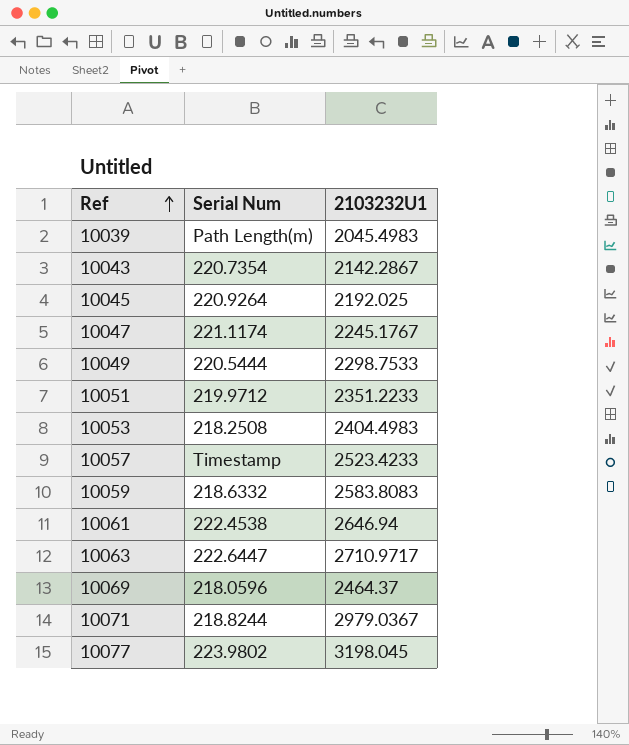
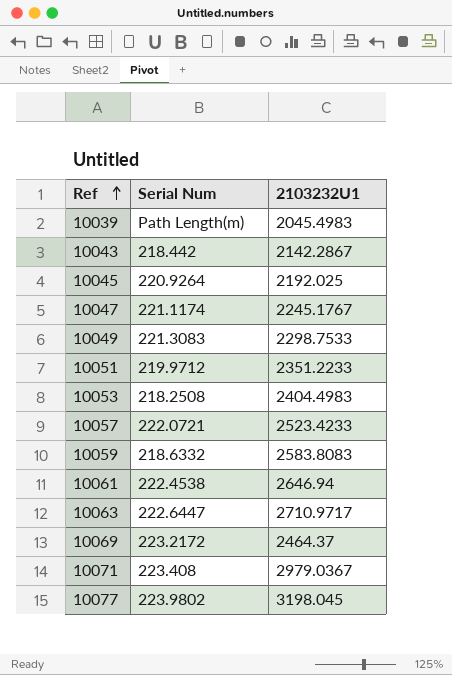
10043 | Serial Num: 220.7354 -> 218.442
10049 | Serial Num: 220.5444 -> 221.3083
10057 | Serial Num: Timestamp -> 222.0721
10069 | Serial Num: 218.0596 -> 223.2172
10071 | Serial Num: 218.8244 -> 223.408

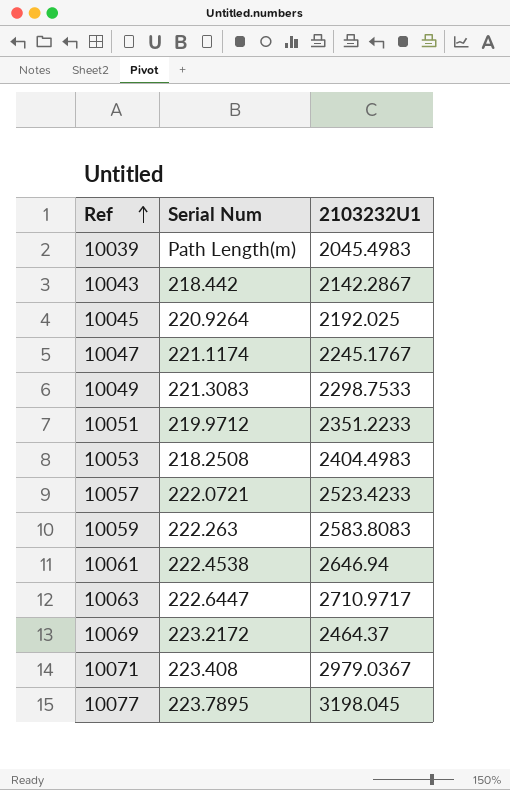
10059 | Serial Num: 218.6332 -> 222.263
10077 | Serial Num: 223.9802 -> 223.7895

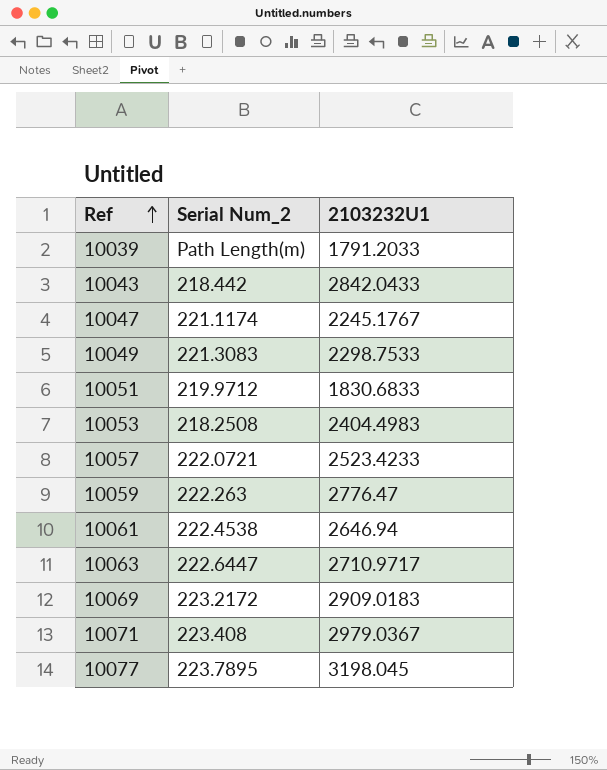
column name: Serial Num -> Serial Num_2
row 10045: 220.9264 | 2192.025 -> none
10039 | 2103232U1: 2045.4983 -> 1791.2033
10043 | 2103232U1: 2142.2867 -> 2842.0433
10051 | 2103232U1: 2351.2233 -> 1830.6833
10059 | 2103232U1: 2583.8083 -> 2776.47
10069 | 2103232U1: 2464.37 -> 2909.0183

